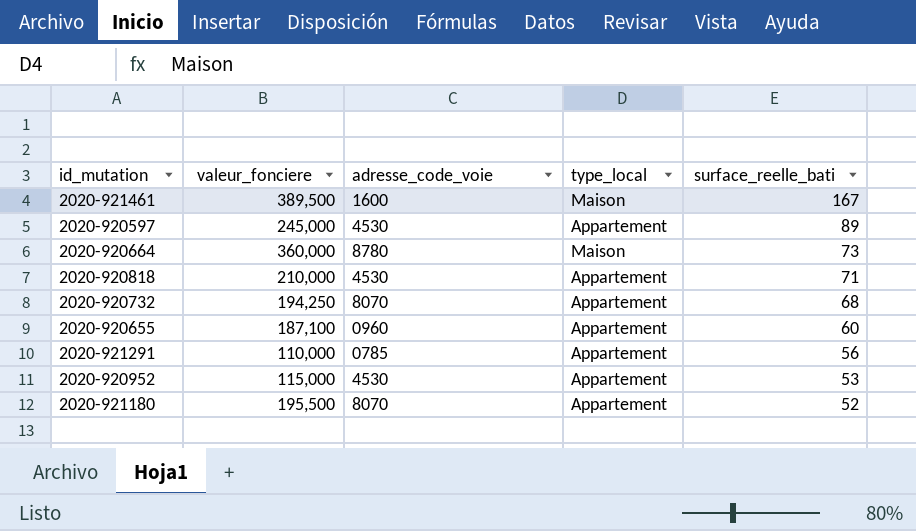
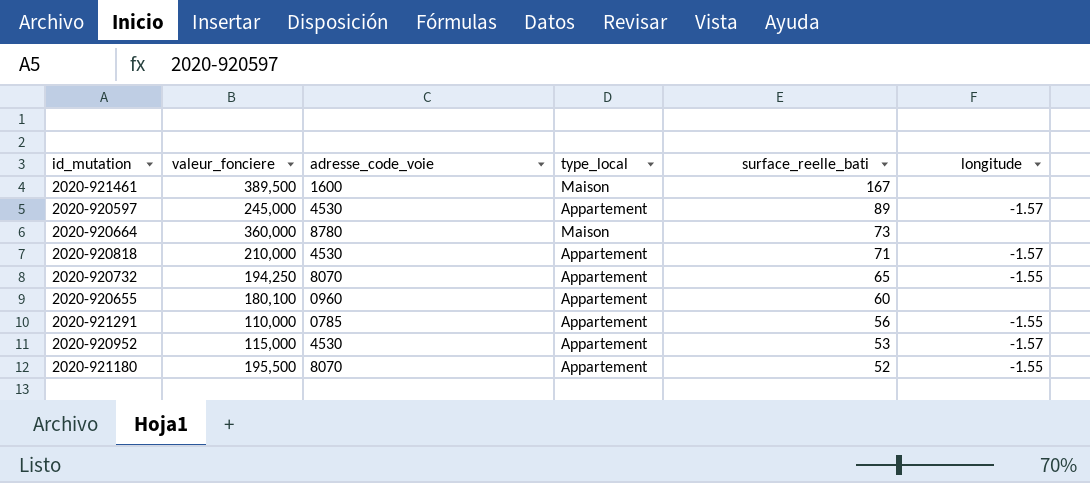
column longitude | position: none -> 6
2020-920732 | surface_reelle_bati: 68 -> 65
2020-920655 | valeur_fonciere: 187,100 -> 180,100

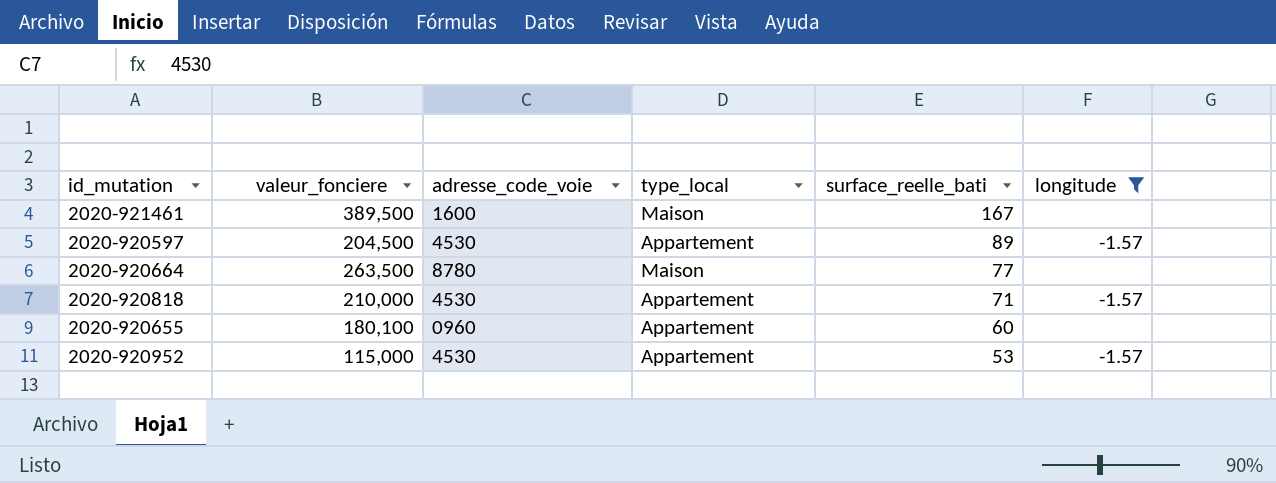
filter: none -> longitude != -1.55
2020-920597 | valeur_fonciere: 245,000 -> 204,500
2020-920664 | valeur_fonciere: 360,000 -> 263,500
2020-920664 | surface_reelle_bati: 73 -> 77

